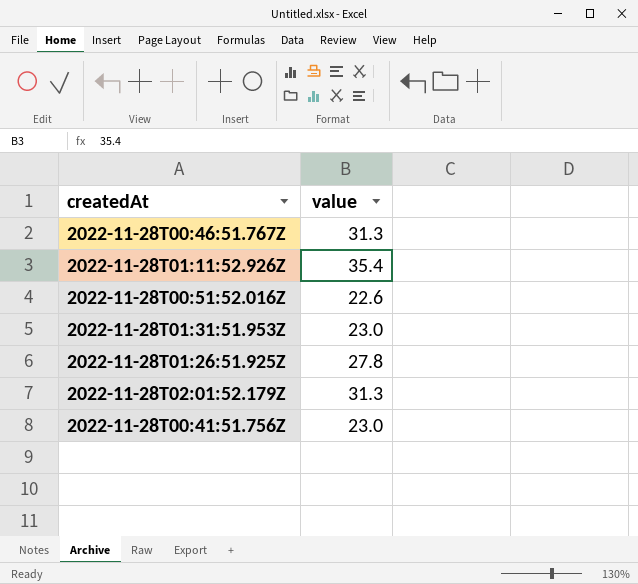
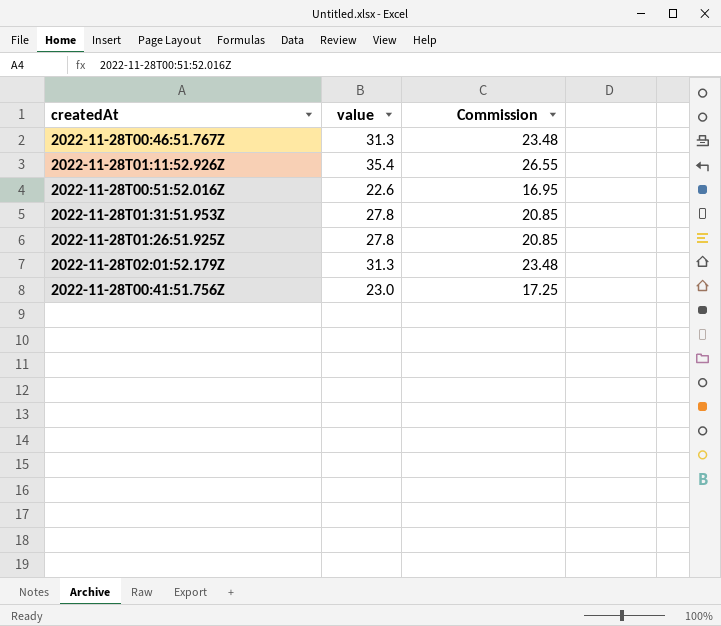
column Commission | formula: none -> [value] * 0.75
2022-11-28T01:31:51.953Z | value: 23.0 -> 27.8

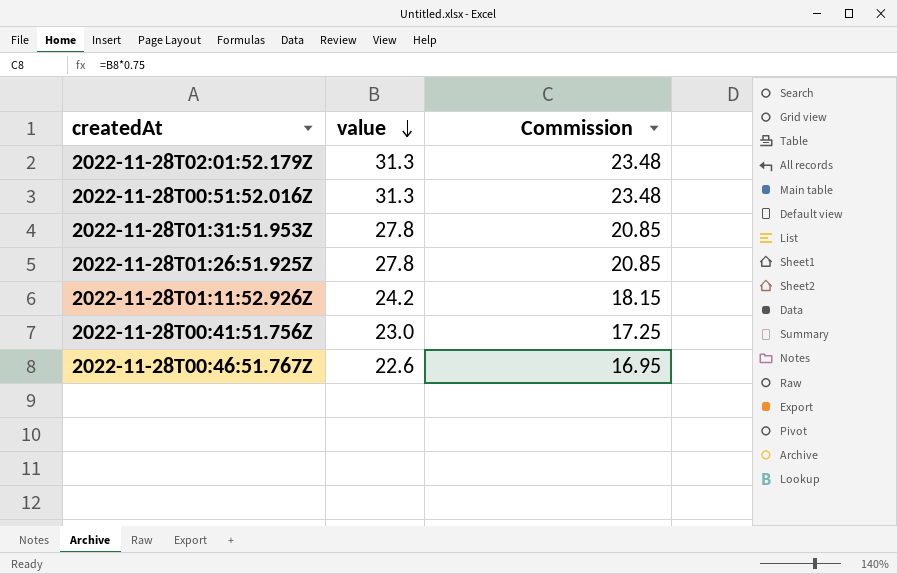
row order: none -> value descending
2022-11-28T00:51:52.016Z | value: 22.6 -> 31.3
2022-11-28T00:51:52.016Z | Commission: 16.95 -> 23.48
2022-11-28T01:11:52.926Z | value: 35.4 -> 24.2
2022-11-28T01:11:52.926Z | Commission: 26.55 -> 18.15
2022-11-28T00:46:51.767Z | value: 31.3 -> 22.6
2022-11-28T00:46:51.767Z | Commission: 23.48 -> 16.95

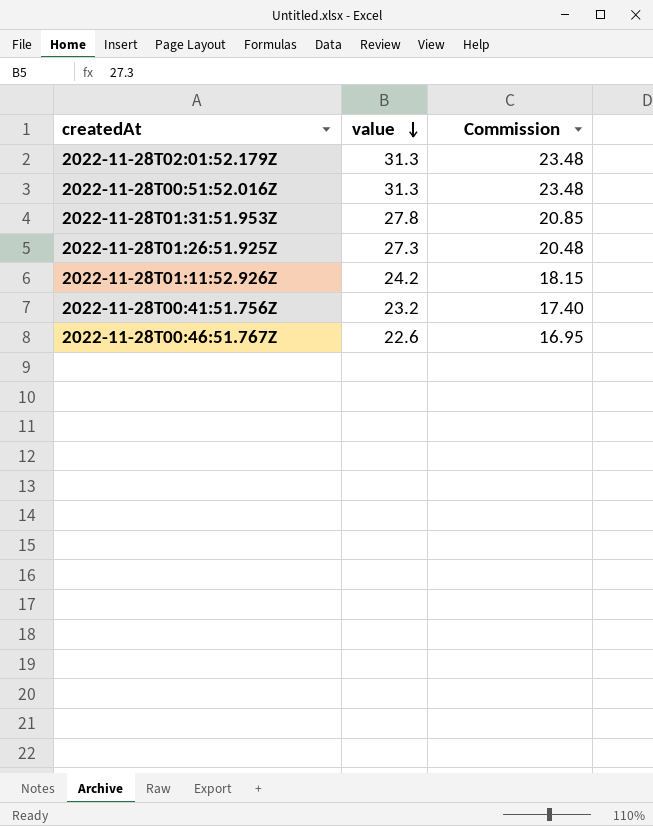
2022-11-28T01:26:51.925Z | value: 27.8 -> 27.3
2022-11-28T01:26:51.925Z | Commission: 20.85 -> 20.48
2022-11-28T00:41:51.756Z | value: 23.0 -> 23.2
2022-11-28T00:41:51.756Z | Commission: 17.25 -> 17.40

